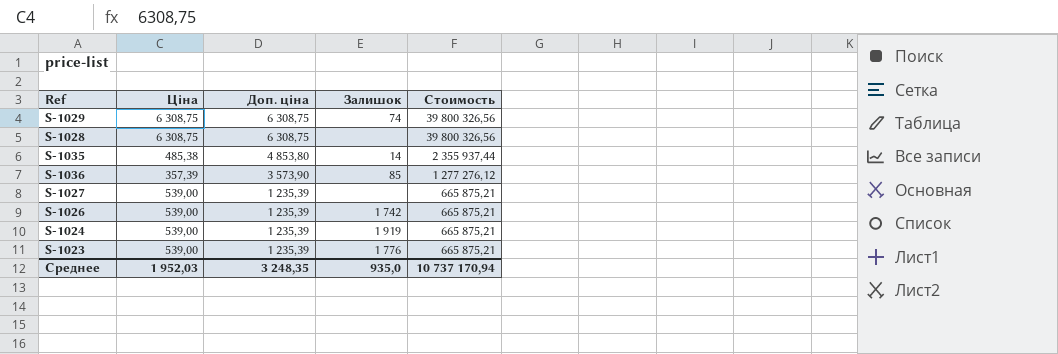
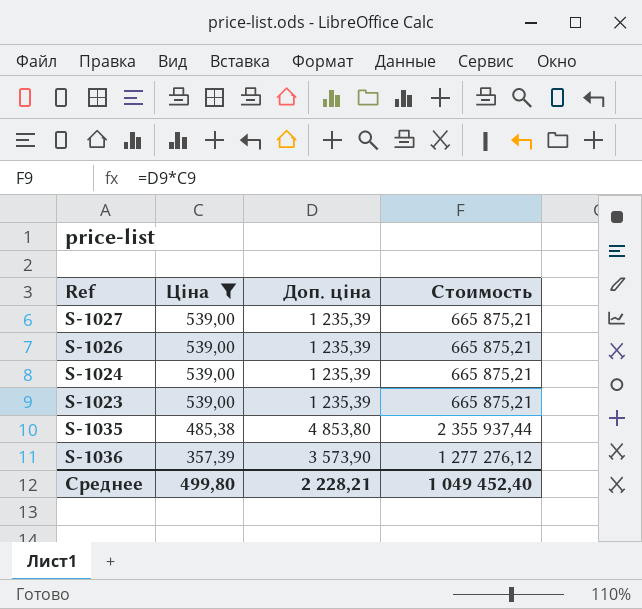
filter: none -> Ціна != 6 308,75
row order: Доп. ціна descending -> Ціна descending
column Залишок | position: 4 -> none
Среднее | Ціна: 1 952,03 -> 499,80
Среднее | Доп. ціна: 3 248,35 -> 2 228,21
Среднее | Стоимость: 10 737 170,94 -> 1 049 452,40

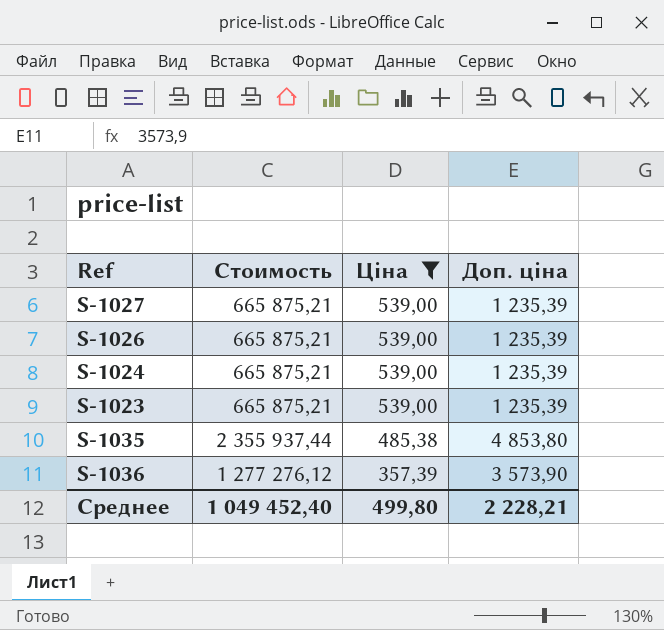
column Стоимость | position: 4 -> 2

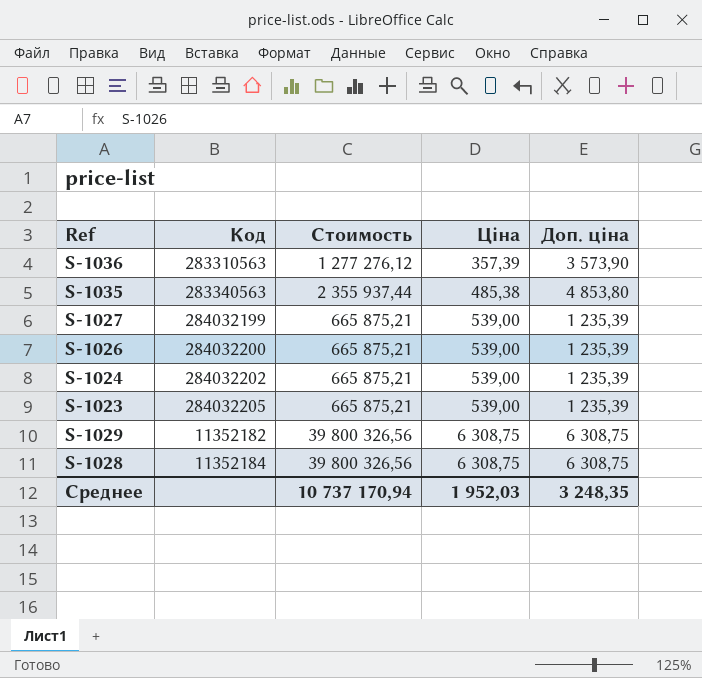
filter: Ціна != 6 308,75 -> none
row order: Ціна descending -> Ціна ascending
column Код | position: none -> 2
Среднее | Стоимость: 1 049 452,40 -> 10 737 170,94
Среднее | Ціна: 499,80 -> 1 952,03
Среднее | Доп. ціна: 2 228,21 -> 3 248,35

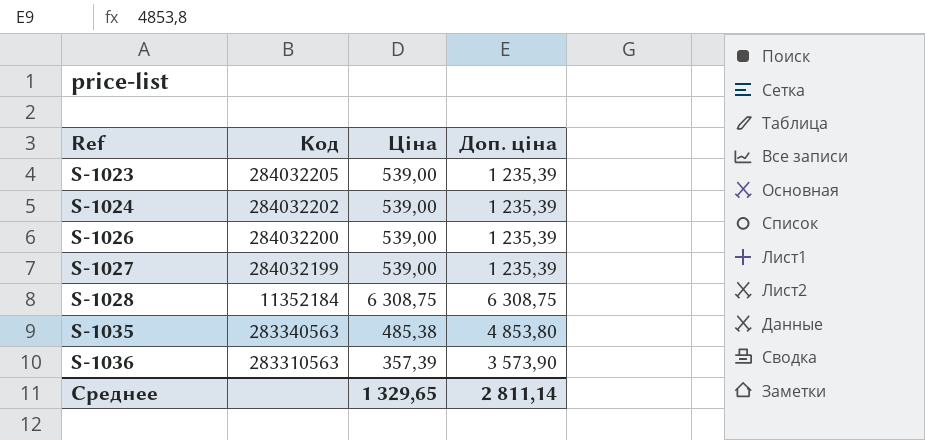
row order: Ціна ascending -> Ref ascending
column Стоимость | formula: [Ціна] * [Доп. ціна] -> none
row S-1029: 11352182 | 39 800 326,56 | 6 308,75 | 6 308,75 -> none
Среднее | Ціна: 1 952,03 -> 1 329,65
Среднее | Доп. ціна: 3 248,35 -> 2 811,14

